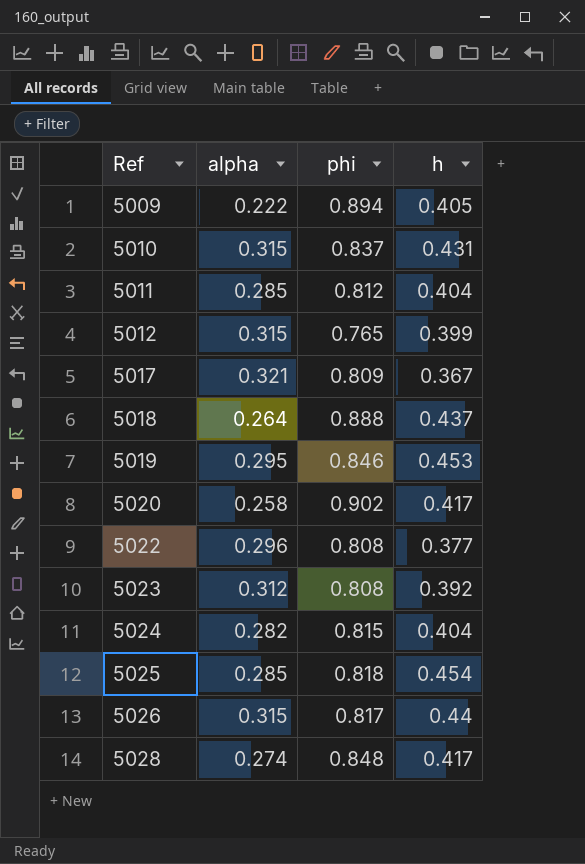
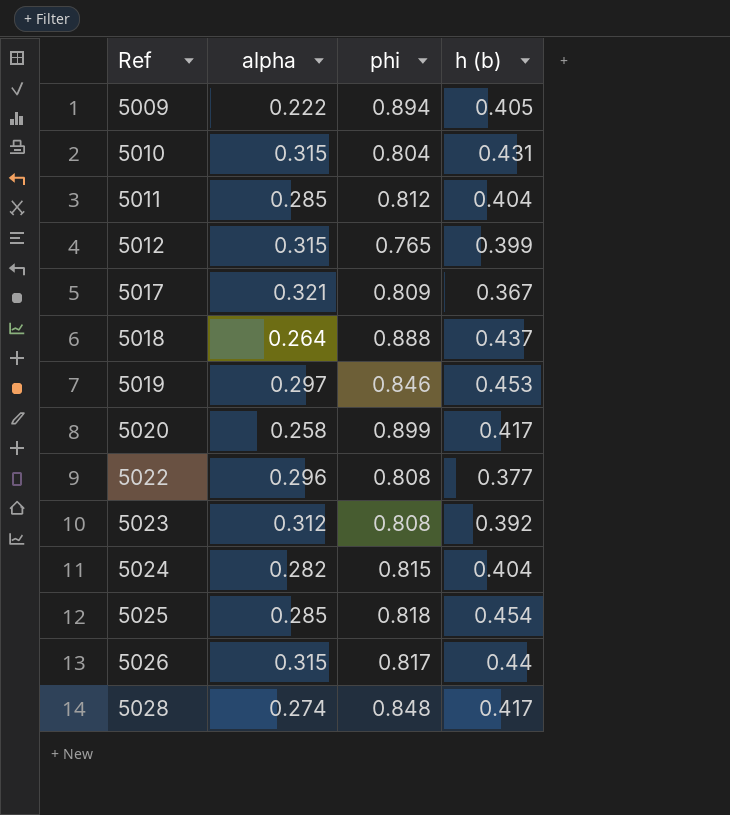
column name: h -> h (b)
5010 | phi: 0.837 -> 0.804
5019 | alpha: 0.295 -> 0.297
5020 | phi: 0.902 -> 0.899

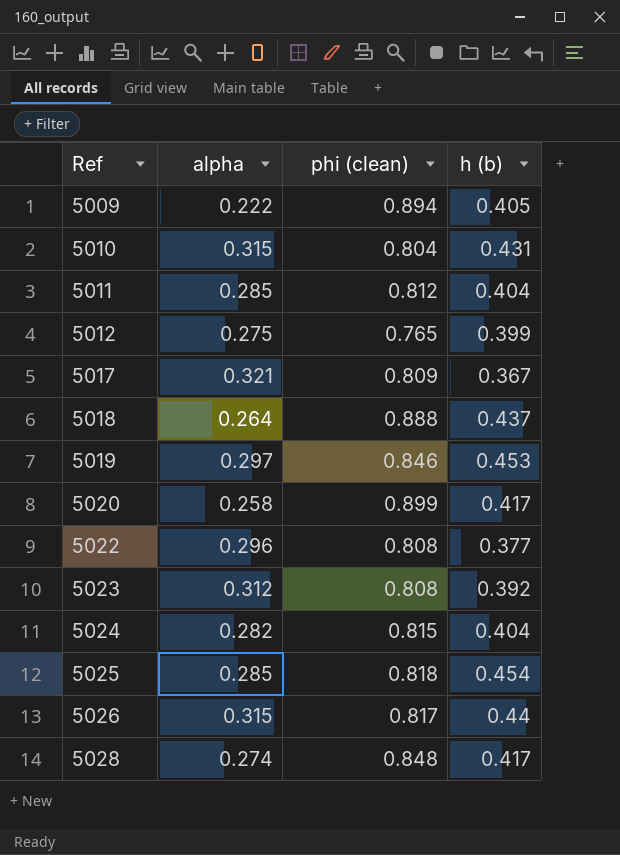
column name: phi -> phi (clean)
5012 | alpha: 0.315 -> 0.275

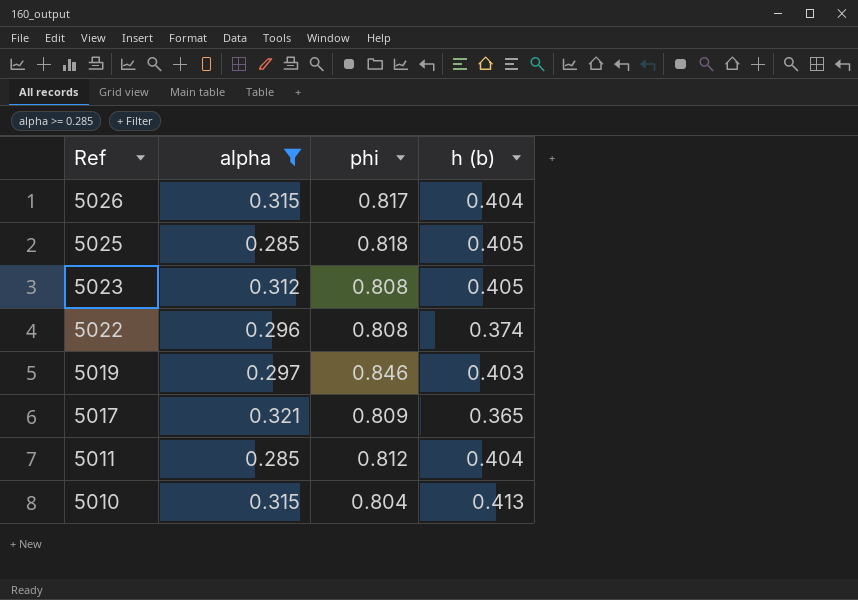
filter: none -> alpha >= 0.285
row order: Ref ascending -> Ref descending
column name: phi (clean) -> phi
5026 | h (b): 0.44 -> 0.404
5025 | h (b): 0.454 -> 0.405
5023 | h (b): 0.392 -> 0.405
5022 | h (b): 0.377 -> 0.374
5019 | h (b): 0.453 -> 0.403
5017 | h (b): 0.367 -> 0.365
5010 | h (b): 0.431 -> 0.413

